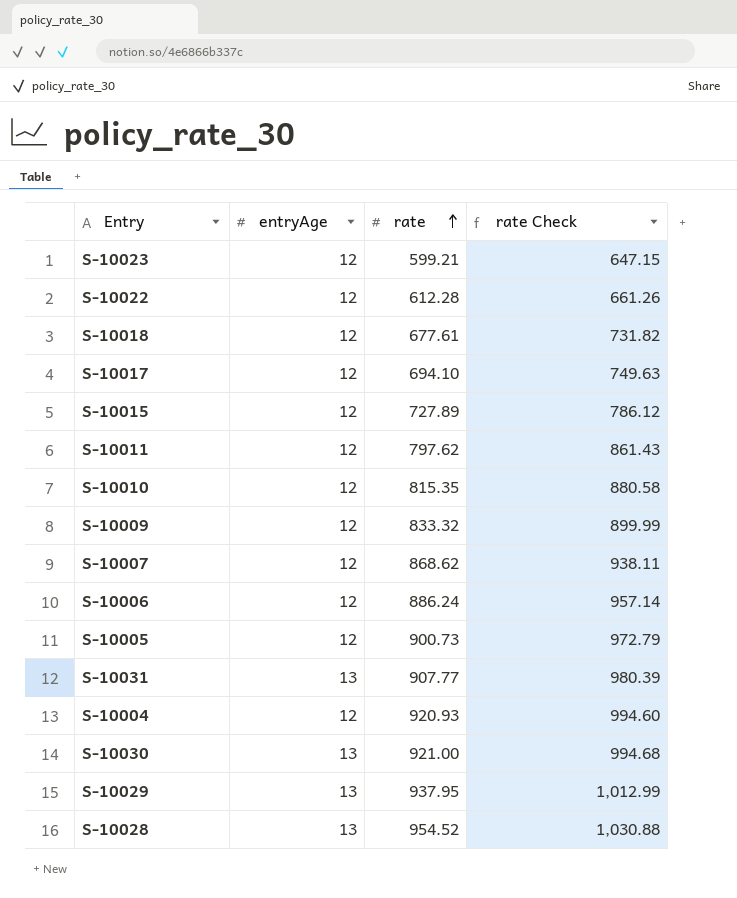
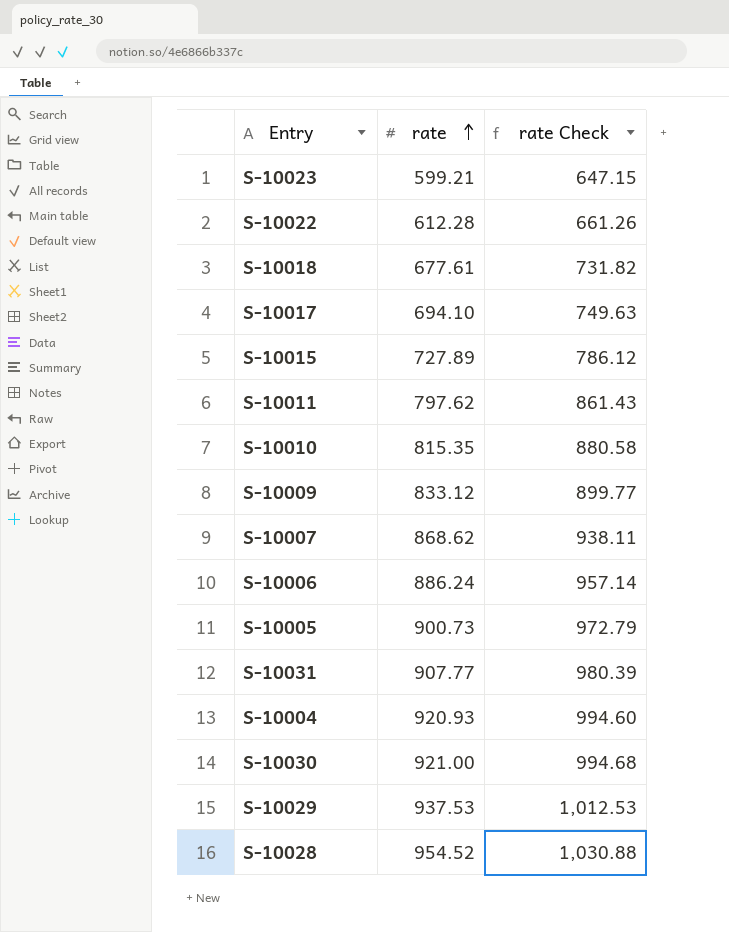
column entryAge | position: 2 -> none
S-10009 | rate: 833.32 -> 833.12
S-10009 | rate Check: 899.99 -> 899.77
S-10029 | rate: 937.95 -> 937.53
S-10029 | rate Check: 1,012.99 -> 1,012.53

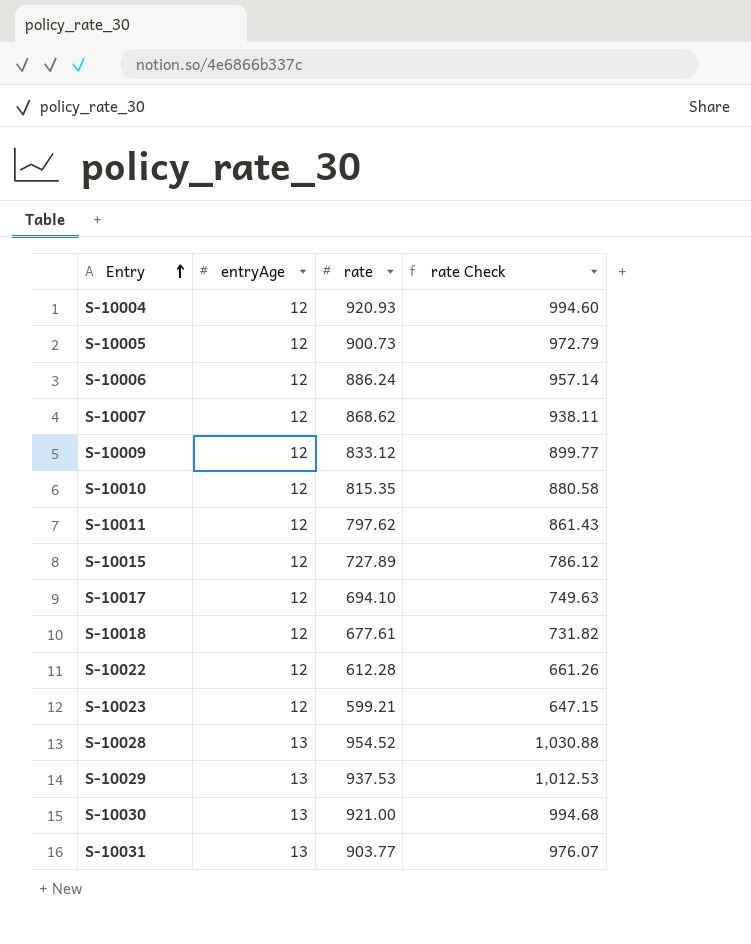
row order: rate ascending -> Entry ascending
column entryAge | position: none -> 2
S-10031 | rate: 907.77 -> 903.77
S-10031 | rate Check: 980.39 -> 976.07

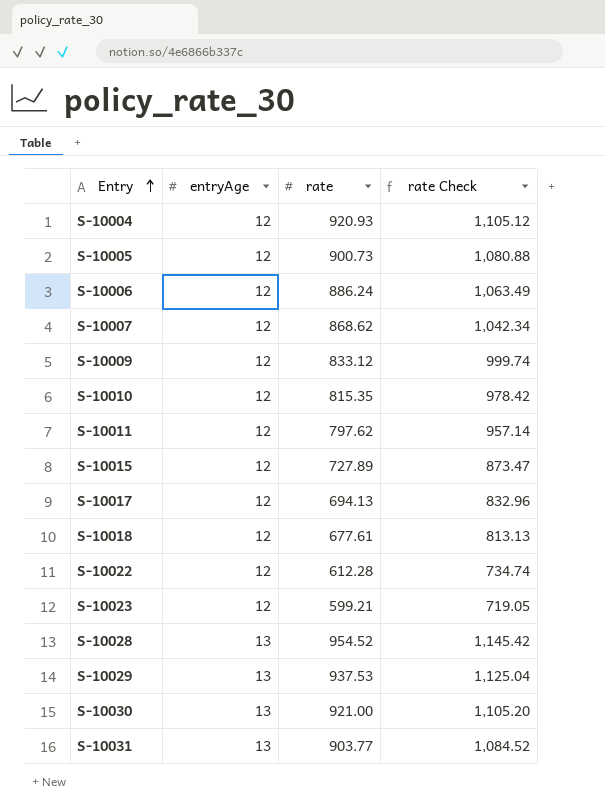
column rate Check | formula: [rate] * 1.08 -> [rate] * 1.2
S-10017 | rate: 694.10 -> 694.13

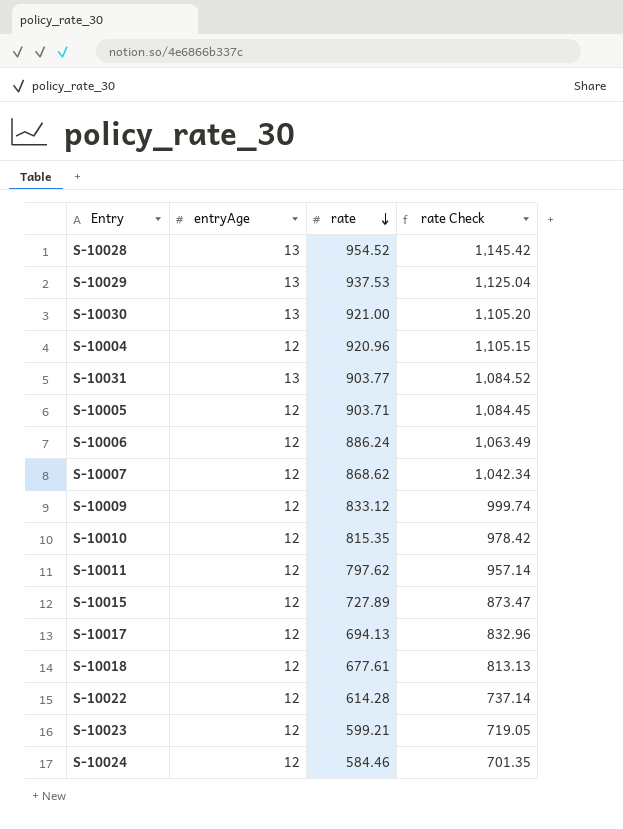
row order: Entry ascending -> rate descending
S-10004 | rate: 920.93 -> 920.96
S-10004 | rate Check: 1,105.12 -> 1,105.15
S-10005 | rate: 900.73 -> 903.71
S-10005 | rate Check: 1,080.88 -> 1,084.45
S-10022 | rate: 612.28 -> 614.28
S-10022 | rate Check: 734.74 -> 737.14
row S-10024: none -> 12 | 584.46 | 701.35

